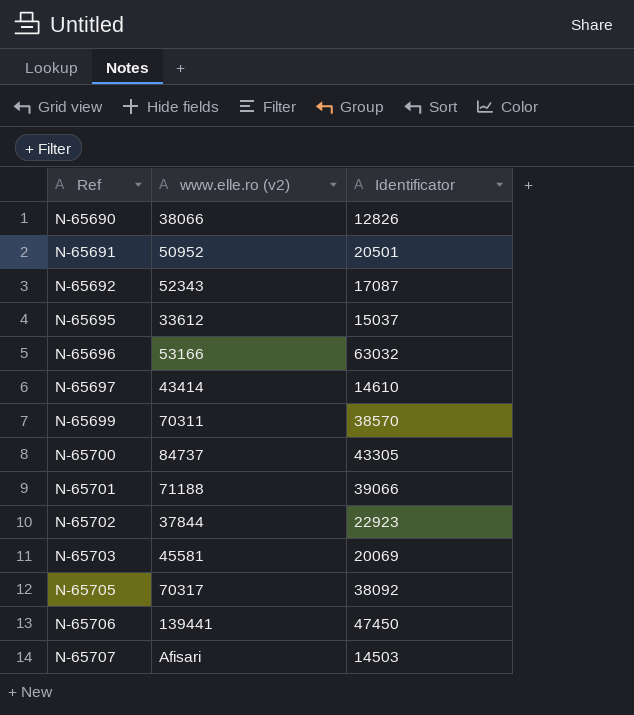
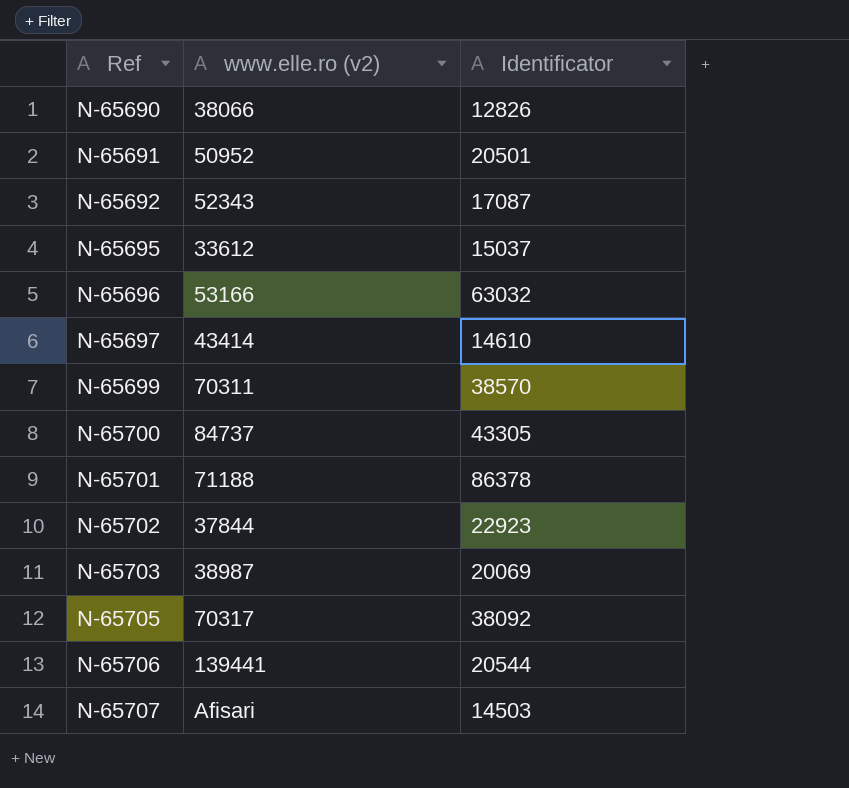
N-65701 | Identificator: 39066 -> 86378
N-65703 | www.elle.ro (v2): 45581 -> 38987
N-65706 | Identificator: 47450 -> 20544

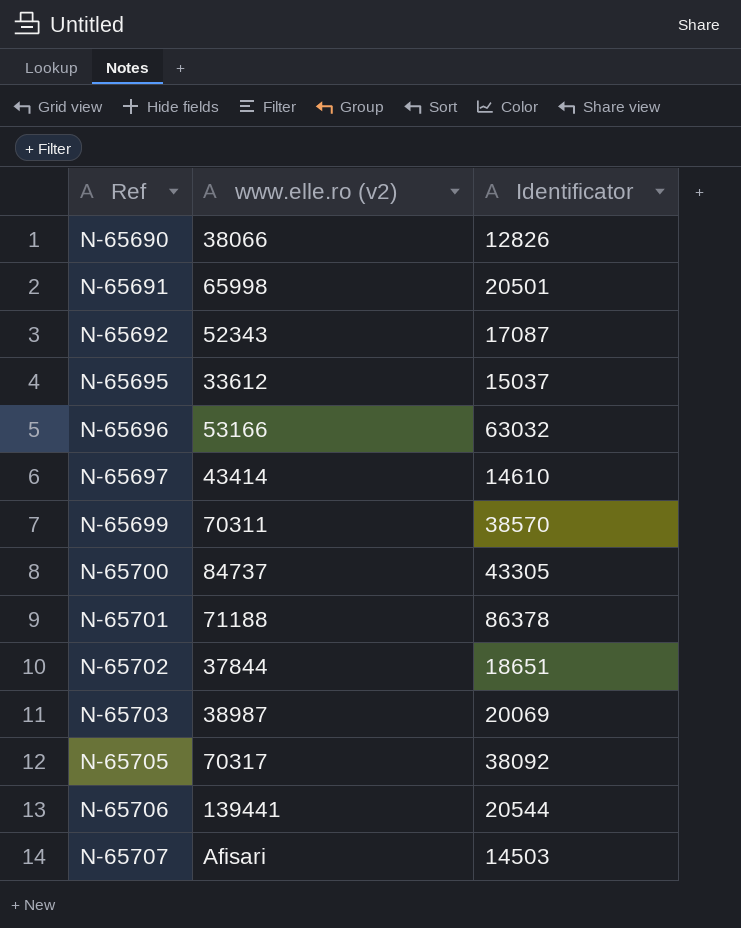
N-65691 | www.elle.ro (v2): 50952 -> 65998
N-65702 | Identificator: 22923 -> 18651

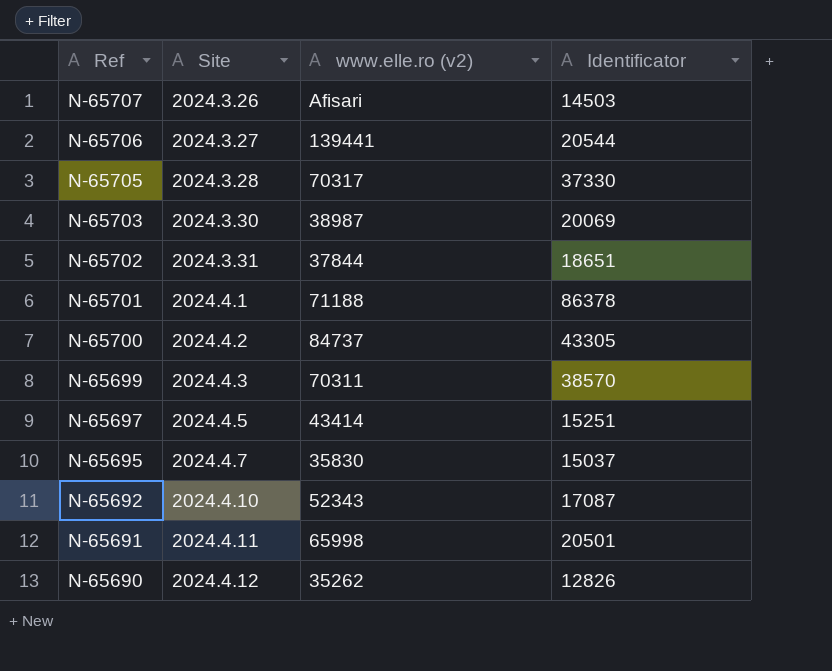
row order: Ref ascending -> Ref descending
column Site | position: none -> 2
row N-65696: 53166 | 63032 -> none
N-65705 | Identificator: 38092 -> 37330
N-65697 | Identificator: 14610 -> 15251
N-65695 | www.elle.ro (v2): 33612 -> 35830
N-65690 | www.elle.ro (v2): 38066 -> 35262

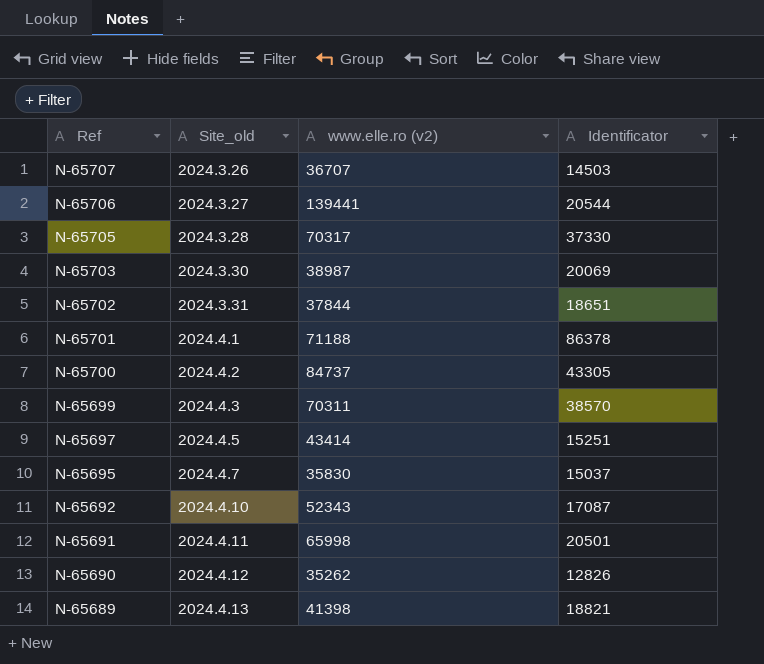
column name: Site -> Site_old
N-65707 | www.elle.ro (v2): Afisari -> 36707
row N-65689: none -> 2024.4.13 | 41398 | 18821

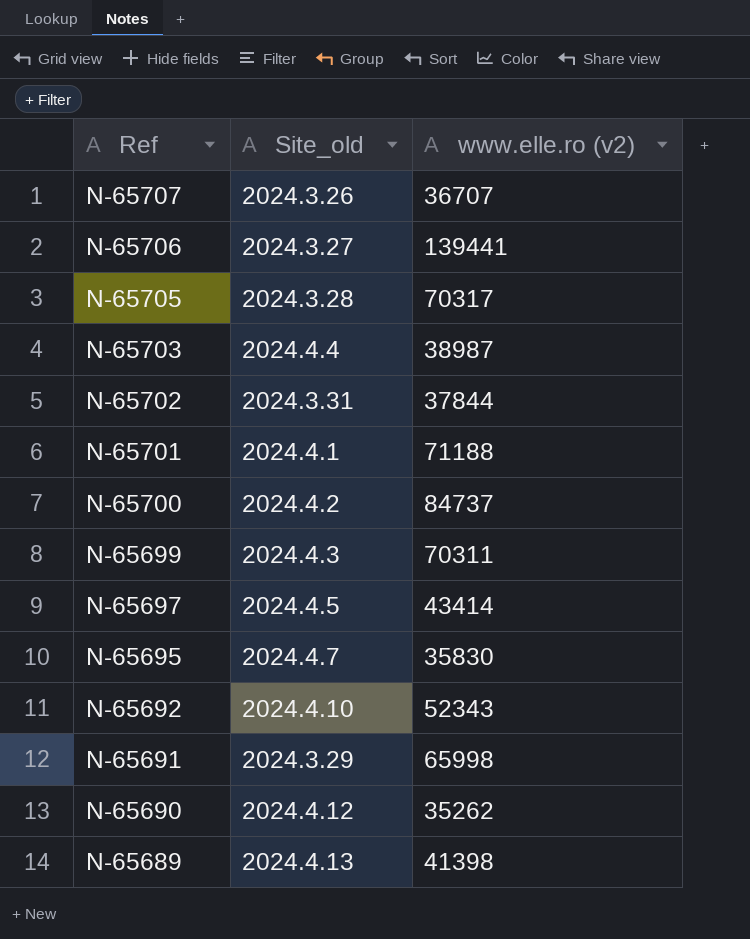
column Identificator | position: 4 -> none
N-65703 | Site_old: 2024.3.30 -> 2024.4.4
N-65691 | Site_old: 2024.4.11 -> 2024.3.29

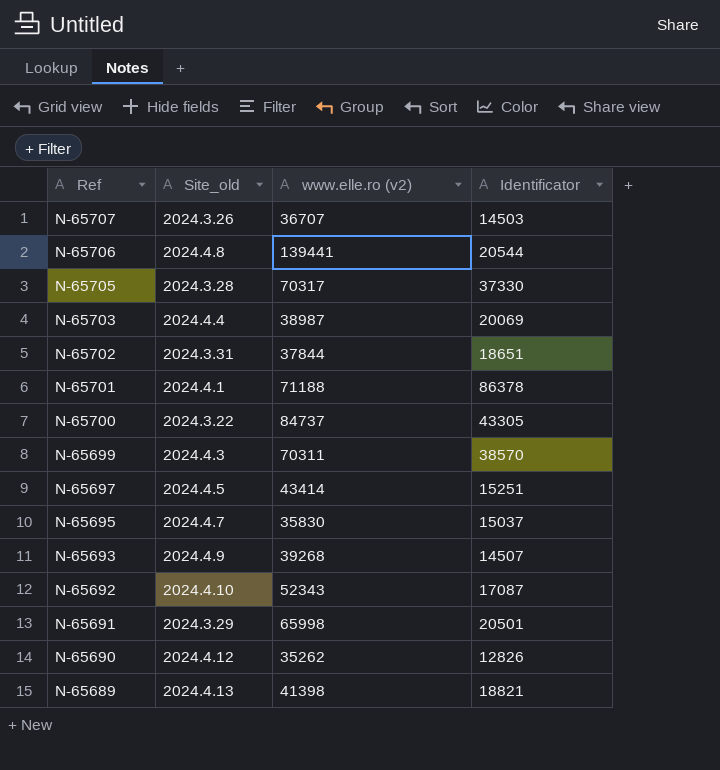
column Identificator | position: none -> 4
N-65706 | Site_old: 2024.3.27 -> 2024.4.8
N-65700 | Site_old: 2024.4.2 -> 2024.3.22
row N-65693: none -> 2024.4.9 | 39268 | 14507

